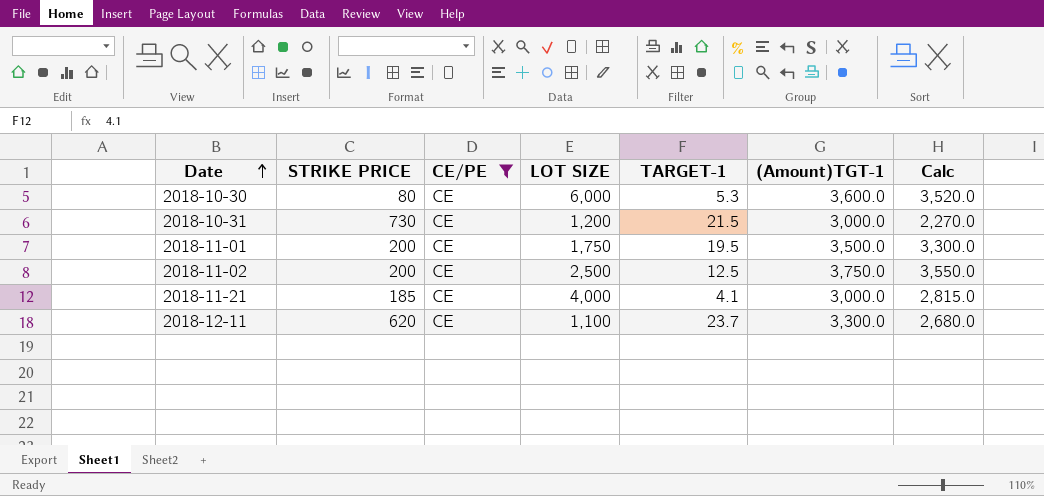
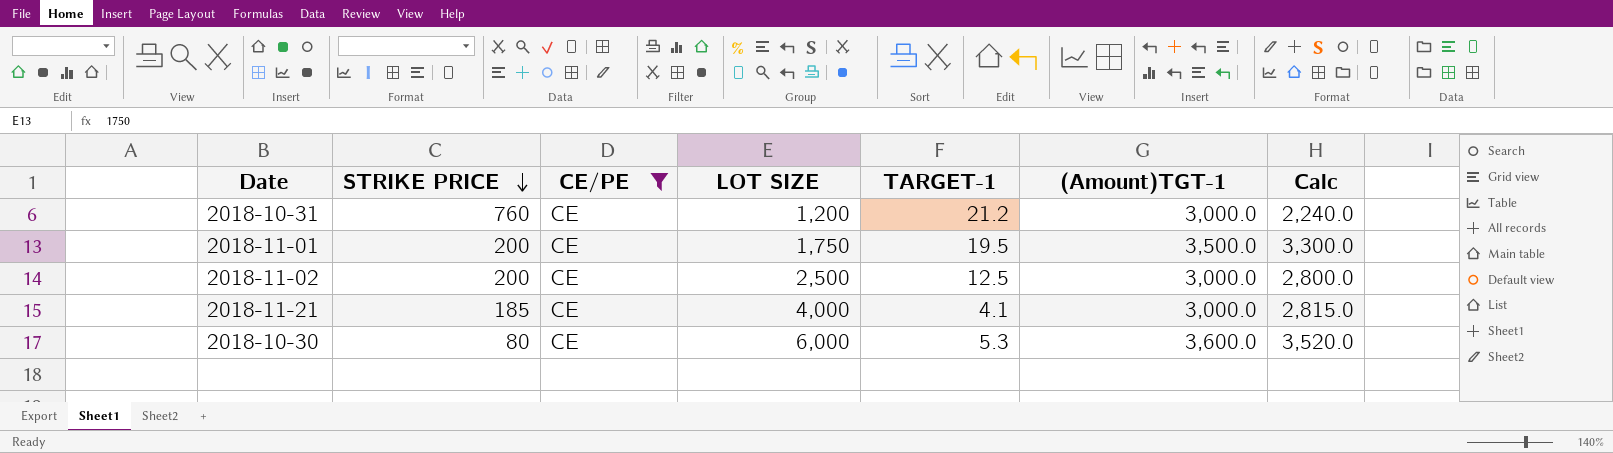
row order: Date ascending -> STRIKE PRICE descending
row 2018-12-11: 620 | CE | 1,100 | 23.7 | 3,300.0 | 2,680.0 -> none
2018-10-31 | STRIKE PRICE: 730 -> 760
2018-10-31 | TARGET-1: 21.5 -> 21.2
2018-10-31 | Calc: 2,270.0 -> 2,240.0
2018-11-02 | (Amount)TGT-1: 3,750.0 -> 3,000.0
2018-11-02 | Calc: 3,550.0 -> 2,800.0

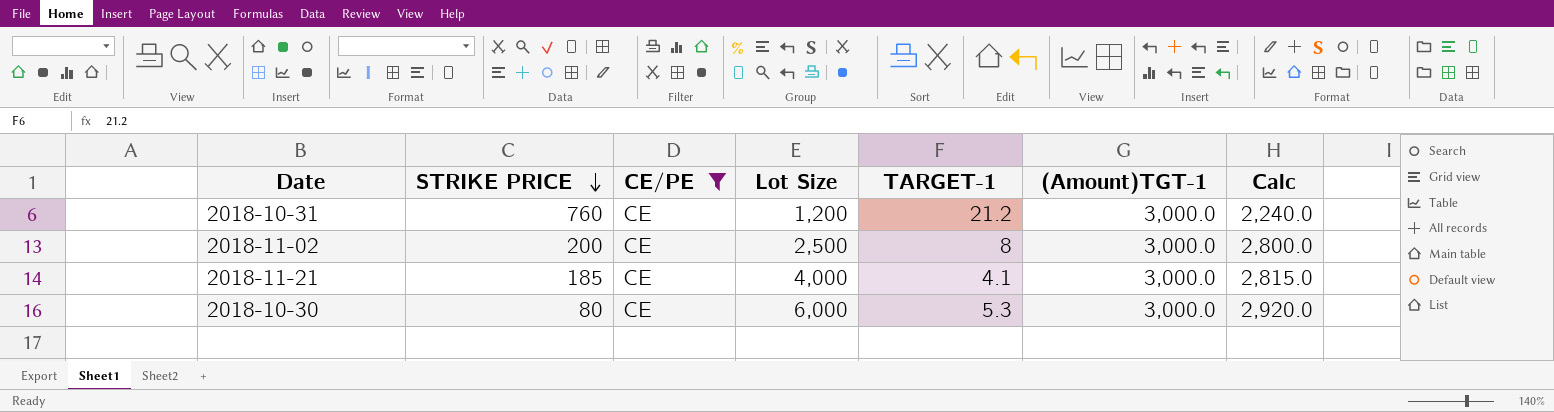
column name: LOT SIZE -> Lot Size
row 2018-11-01: 200 | CE | 1,750 | 19.5 | 3,500.0 | 3,300.0 -> none
2018-11-02 | TARGET-1: 12.5 -> 8
2018-10-30 | (Amount)TGT-1: 3,600.0 -> 3,000.0
2018-10-30 | Calc: 3,520.0 -> 2,920.0

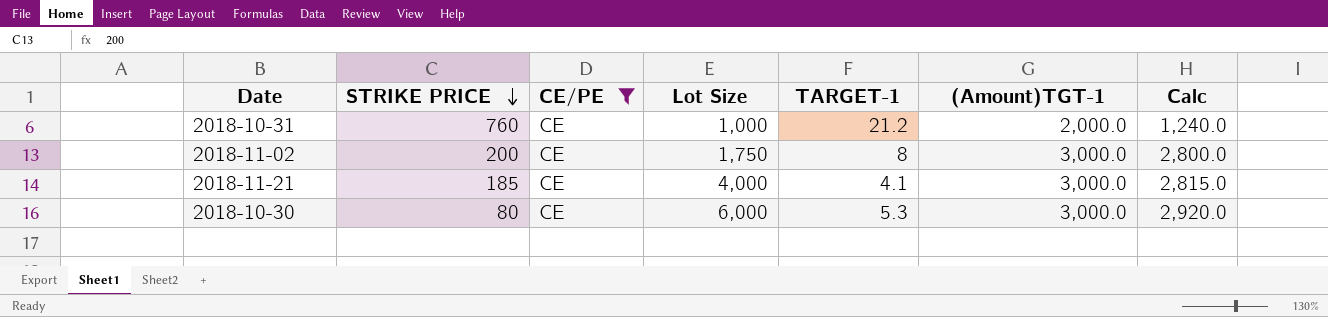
2018-10-31 | Lot Size: 1,200 -> 1,000
2018-10-31 | (Amount)TGT-1: 3,000.0 -> 2,000.0
2018-10-31 | Calc: 2,240.0 -> 1,240.0
2018-11-02 | Lot Size: 2,500 -> 1,750

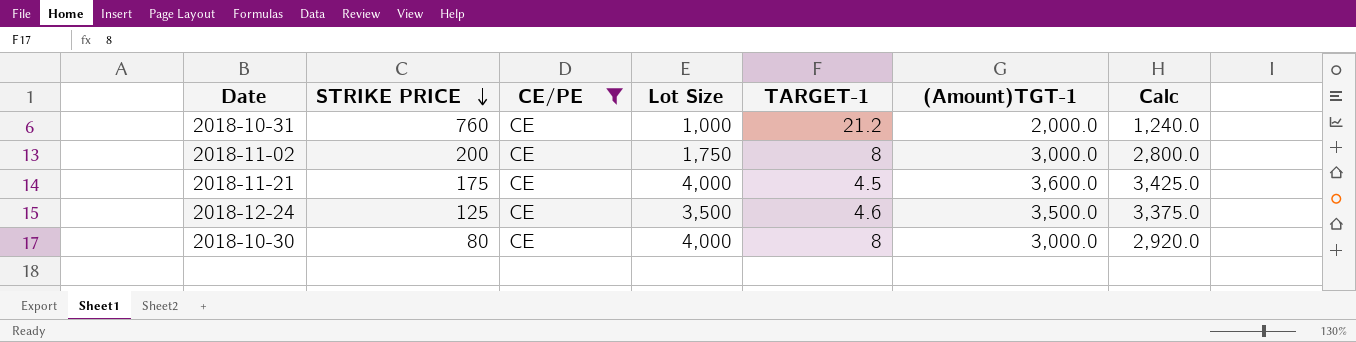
2018-11-21 | STRIKE PRICE: 185 -> 175
2018-11-21 | TARGET-1: 4.1 -> 4.5
2018-11-21 | (Amount)TGT-1: 3,000.0 -> 3,600.0
2018-11-21 | Calc: 2,815.0 -> 3,425.0
row 2018-12-24: none -> 125 | CE | 3,500 | 4.6 | 3,500.0 | 3,375.0
2018-10-30 | Lot Size: 6,000 -> 4,000
2018-10-30 | TARGET-1: 5.3 -> 8

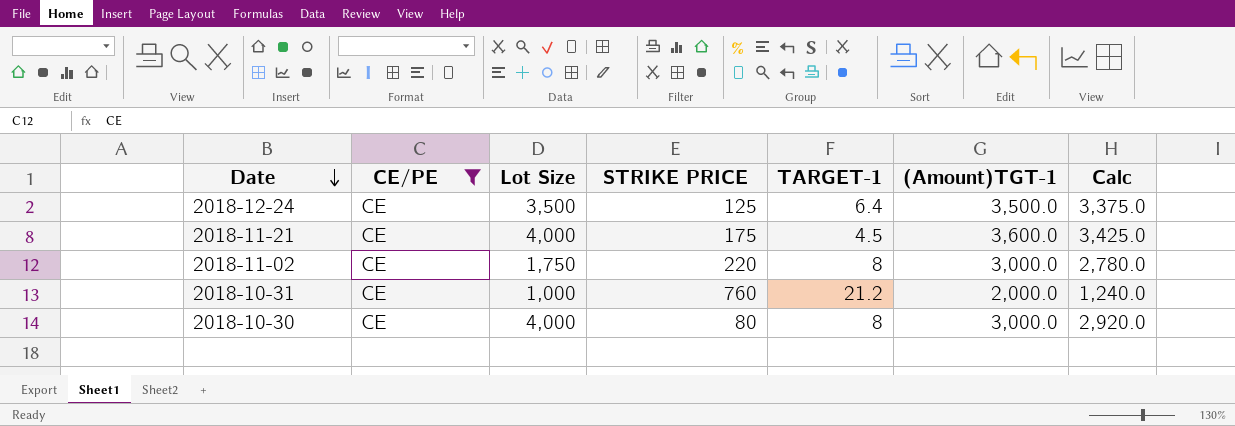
row order: STRIKE PRICE descending -> Date descending
column STRIKE PRICE | position: 2 -> 4
2018-12-24 | TARGET-1: 4.6 -> 6.4
2018-11-02 | STRIKE PRICE: 200 -> 220
2018-11-02 | Calc: 2,800.0 -> 2,780.0

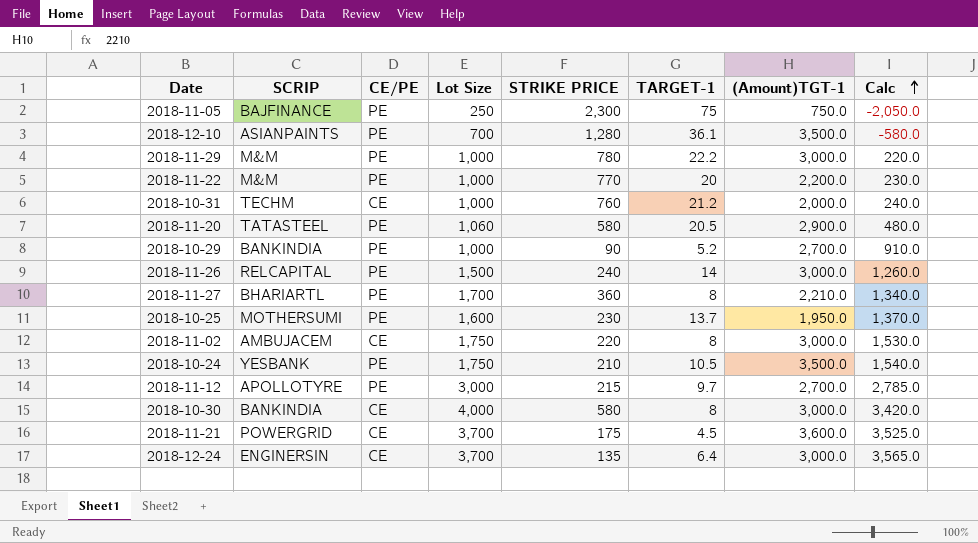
filter: CE/PE = CE -> none
row order: Date descending -> Calc ascending
column SCRIP | position: none -> 2
column Calc | formula: [(Amount)TGT-1] - [STRIKE PRICE] -> [Lot Size] - [STRIKE PRICE]
2018-10-30 | STRIKE PRICE: 80 -> 580
2018-11-21 | Lot Size: 4,000 -> 3,700
2018-12-24 | Lot Size: 3,500 -> 3,700
2018-12-24 | STRIKE PRICE: 125 -> 135
2018-12-24 | (Amount)TGT-1: 3,500.0 -> 3,000.0

